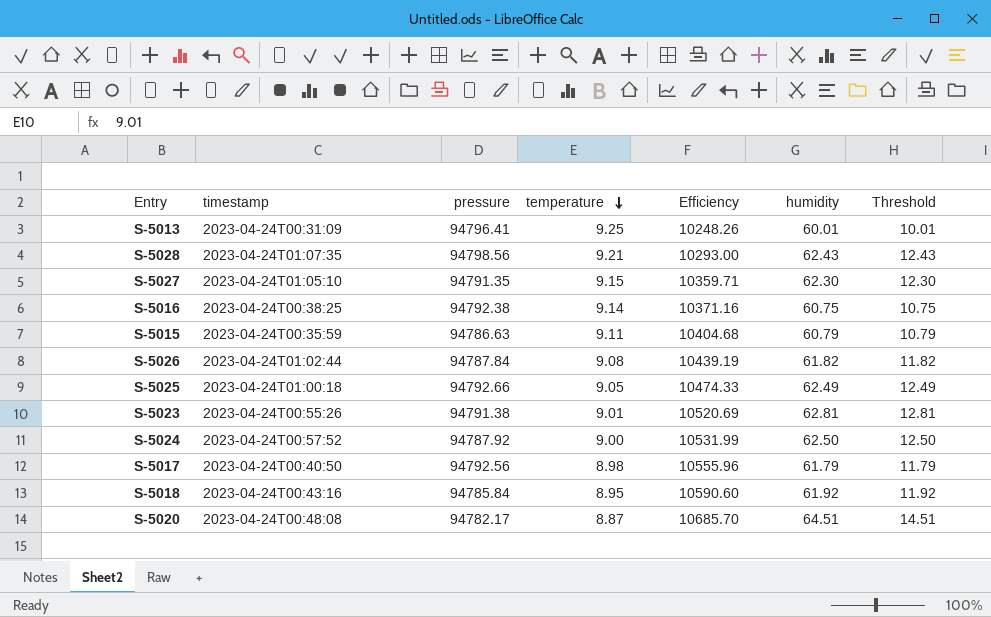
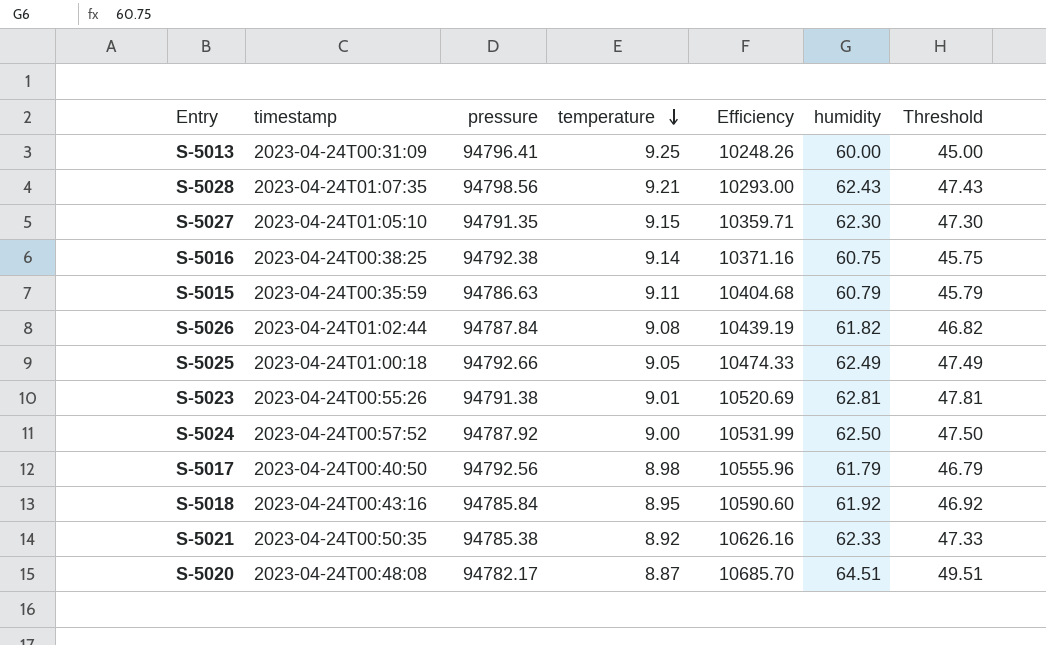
column Threshold | formula: [humidity] - 50 -> [humidity] - 15
S-5013 | humidity: 60.01 -> 60.00
row S-5021: none -> 2023-04-24T00:50:35 | 94785.38 | 8.92 | 10626.16 | 62.33 | 47.33

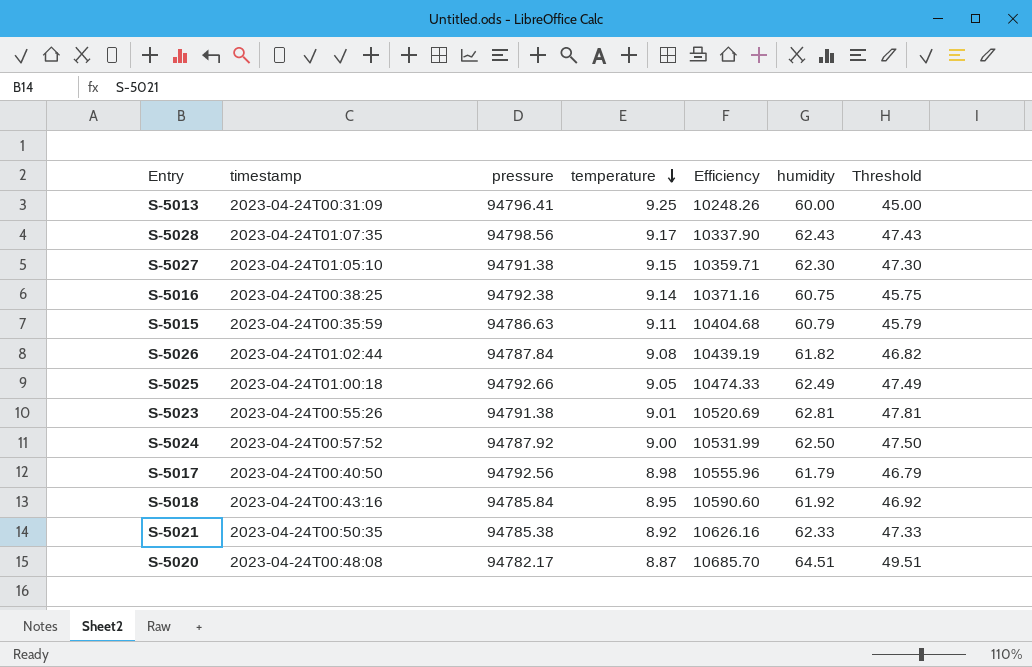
S-5028 | temperature: 9.21 -> 9.17
S-5028 | Efficiency: 10293.00 -> 10337.90
S-5027 | pressure: 94791.35 -> 94791.38

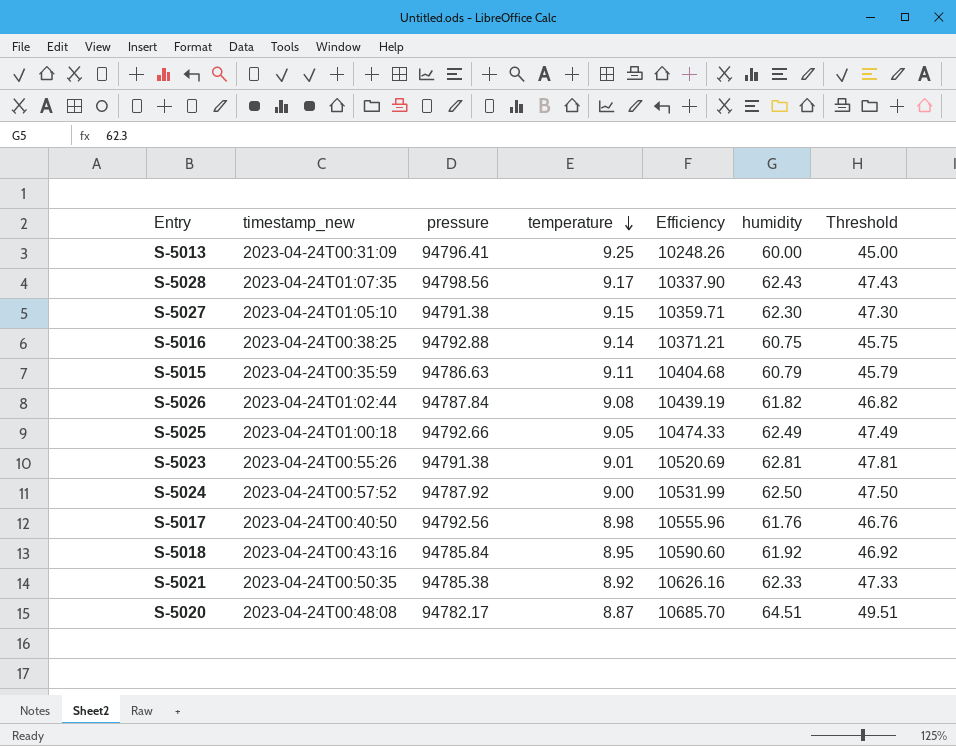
column name: timestamp -> timestamp_new
S-5016 | pressure: 94792.38 -> 94792.88
S-5016 | Efficiency: 10371.16 -> 10371.21
S-5017 | humidity: 61.79 -> 61.76
S-5017 | Threshold: 46.79 -> 46.76

